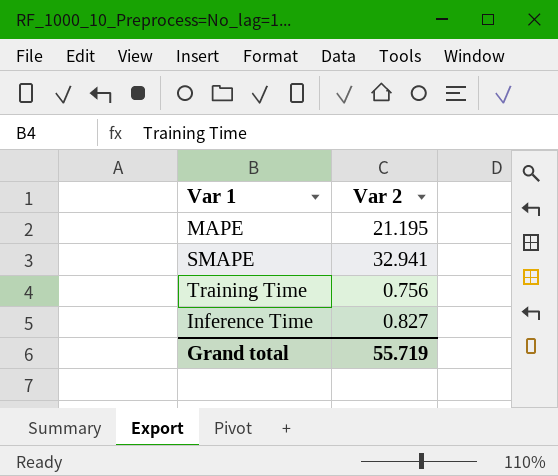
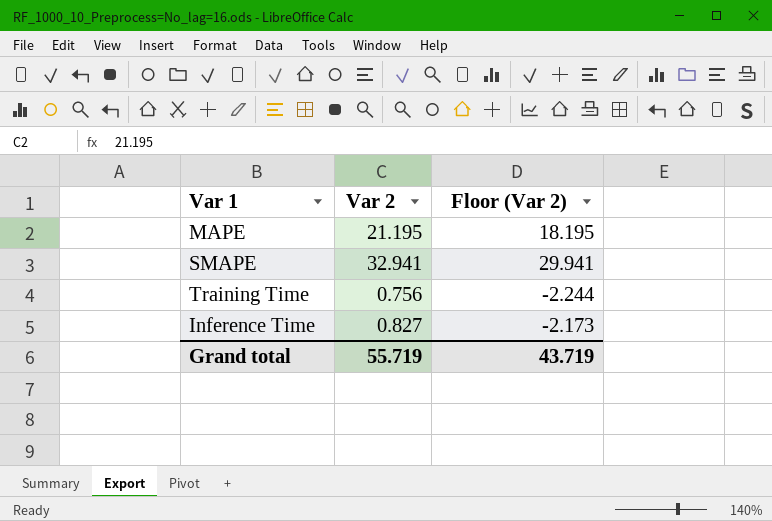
column Floor (Var 2) | formula: none -> [Var 2] - 3

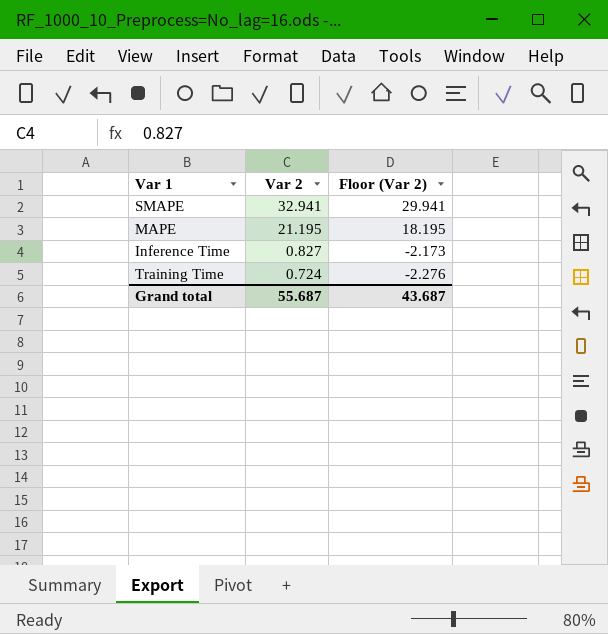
row order: none -> Var 2 descending
Training Time | Var 2: 0.756 -> 0.724
Training Time | Floor (Var 2): -2.244 -> -2.276
Grand total | Var 2: 55.719 -> 55.687
Grand total | Floor (Var 2): 43.719 -> 43.687

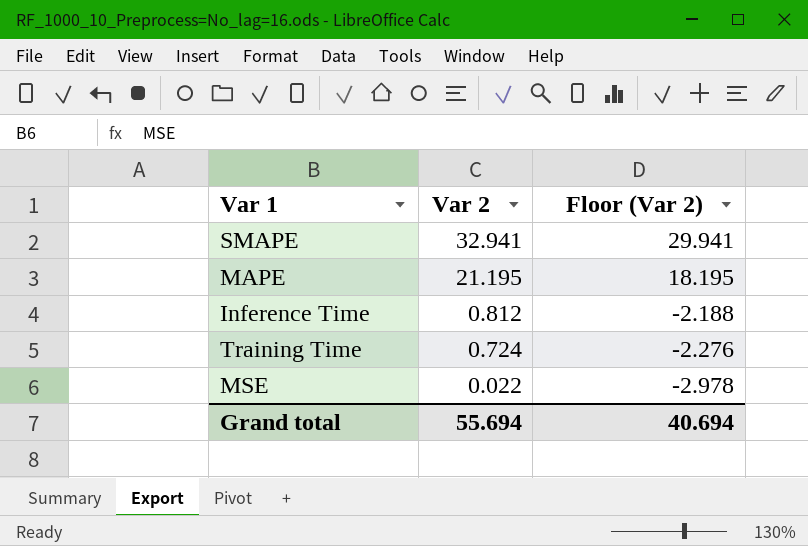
Inference Time | Var 2: 0.827 -> 0.812
Inference Time | Floor (Var 2): -2.173 -> -2.188
row MSE: none -> 0.022 | -2.978
Grand total | Var 2: 55.687 -> 55.694
Grand total | Floor (Var 2): 43.687 -> 40.694

